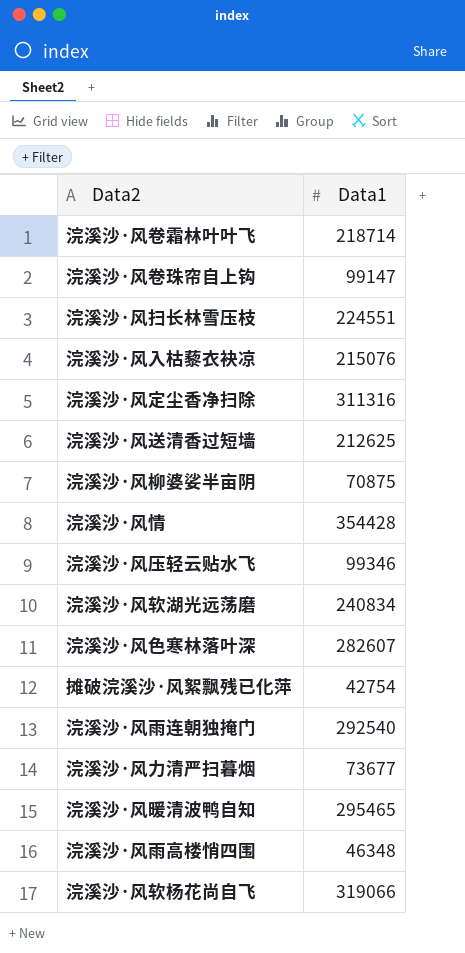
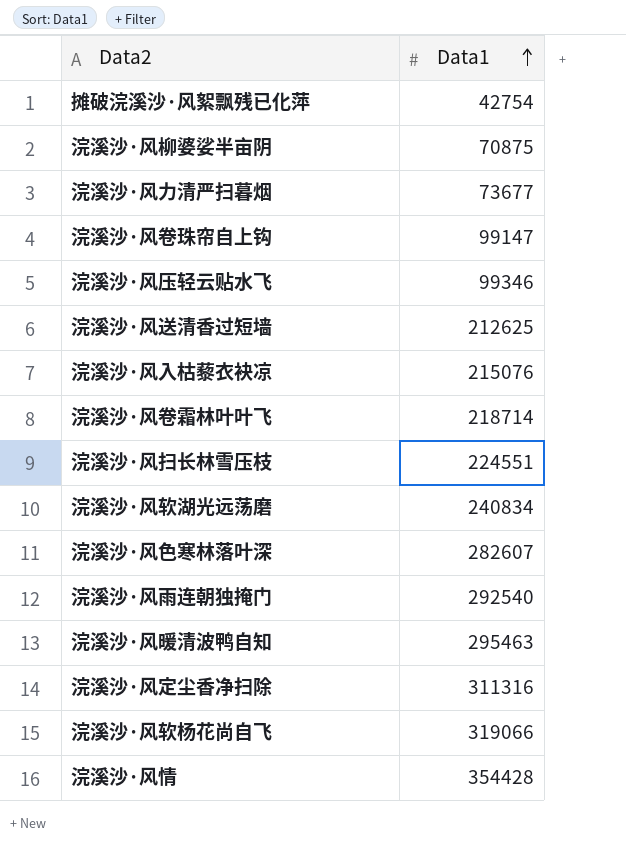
row order: none -> Data1 ascending
row 浣溪沙·风雨高楼悄四围: 46348 -> none
浣溪沙·风暖清波鸭自知 | Data1: 295465 -> 295463

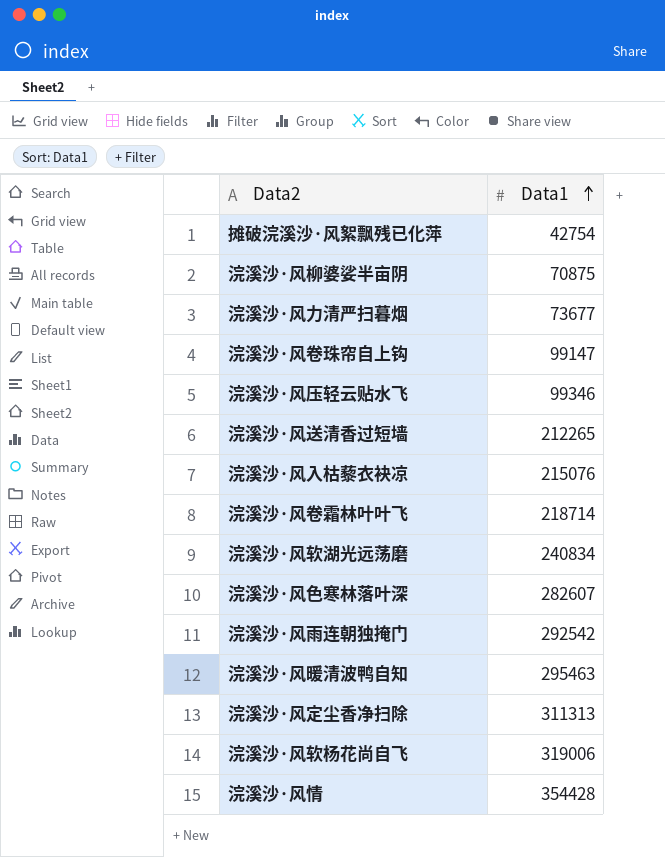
row 浣溪沙·风扫长林雪压枝: 224551 -> none
浣溪沙·风送清香过短墙 | Data1: 212625 -> 212265
浣溪沙·风雨连朝独掩门 | Data1: 292540 -> 292542
浣溪沙·风定尘香净扫除 | Data1: 311316 -> 311313
浣溪沙·风软杨花尚自飞 | Data1: 319066 -> 319006

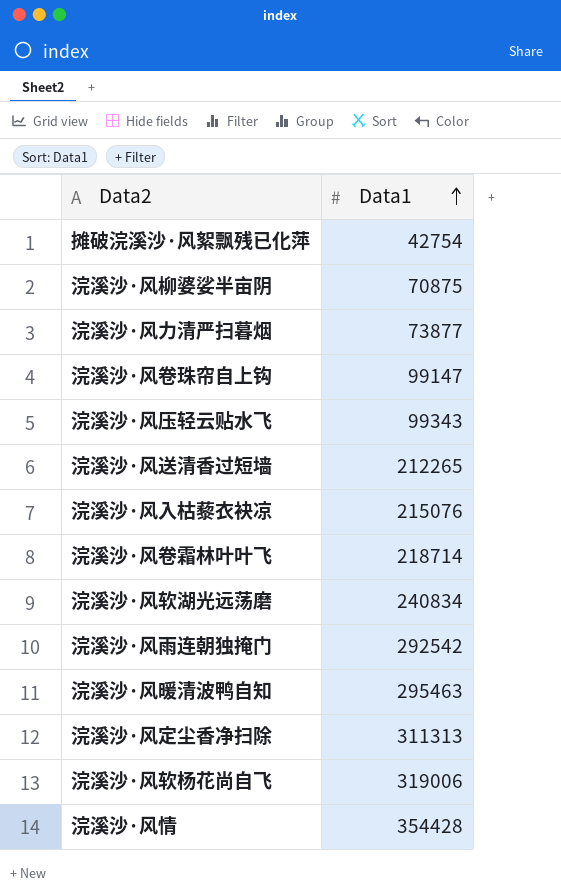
row 浣溪沙·风色寒林落叶深: 282607 -> none
浣溪沙·风力清严扫暮烟 | Data1: 73677 -> 73877
浣溪沙·风压轻云贴水飞 | Data1: 99346 -> 99343

